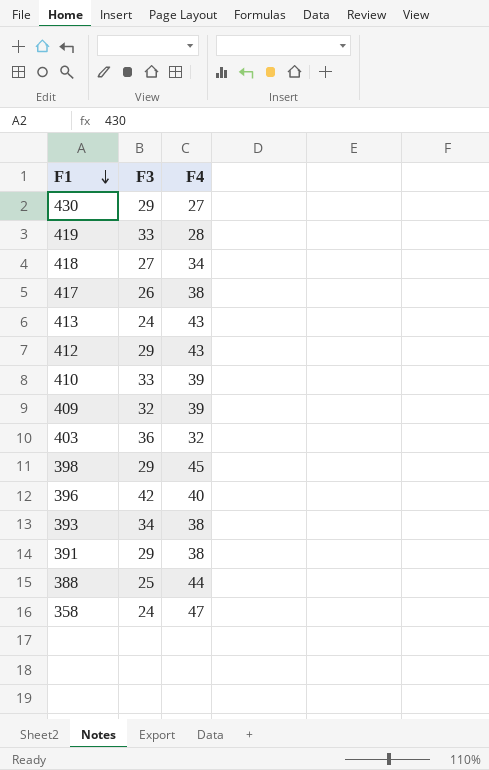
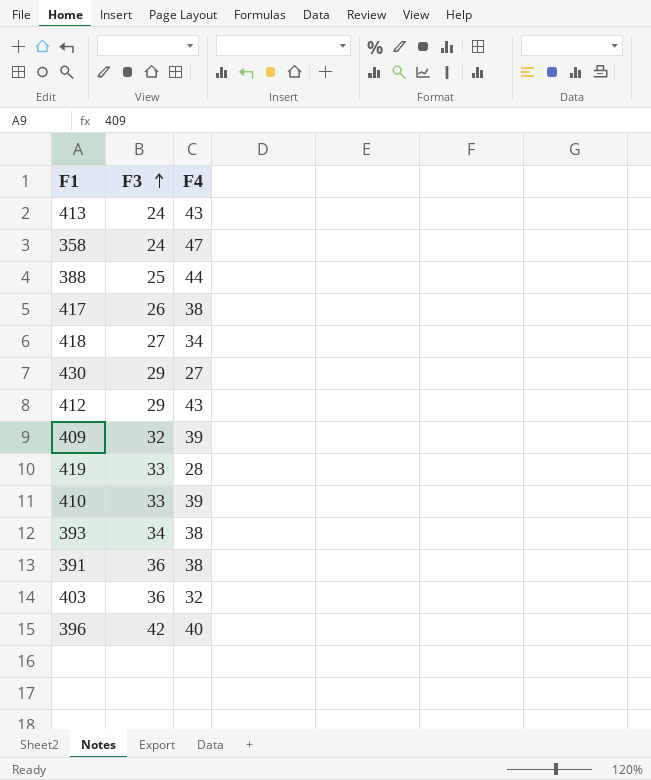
row order: F1 descending -> F3 ascending
row 398: 29 | 45 -> none
391 | F3: 29 -> 36

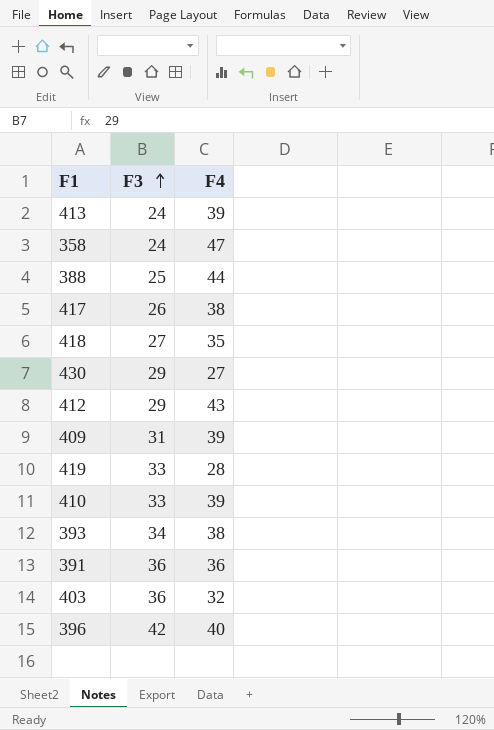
413 | F4: 43 -> 39
418 | F4: 34 -> 35
409 | F3: 32 -> 31
391 | F4: 38 -> 36

